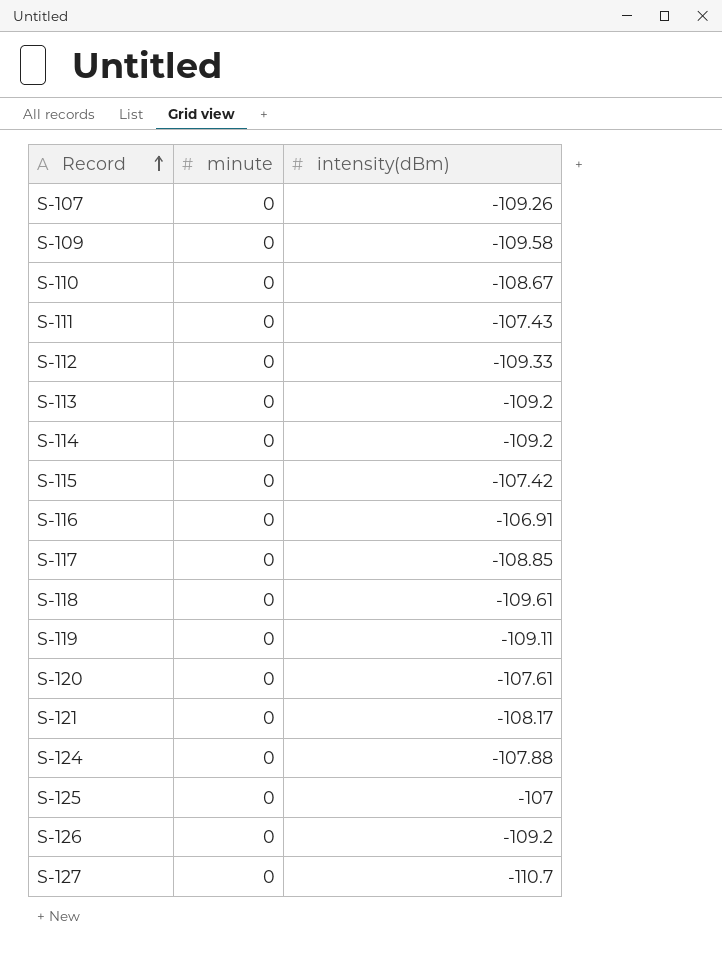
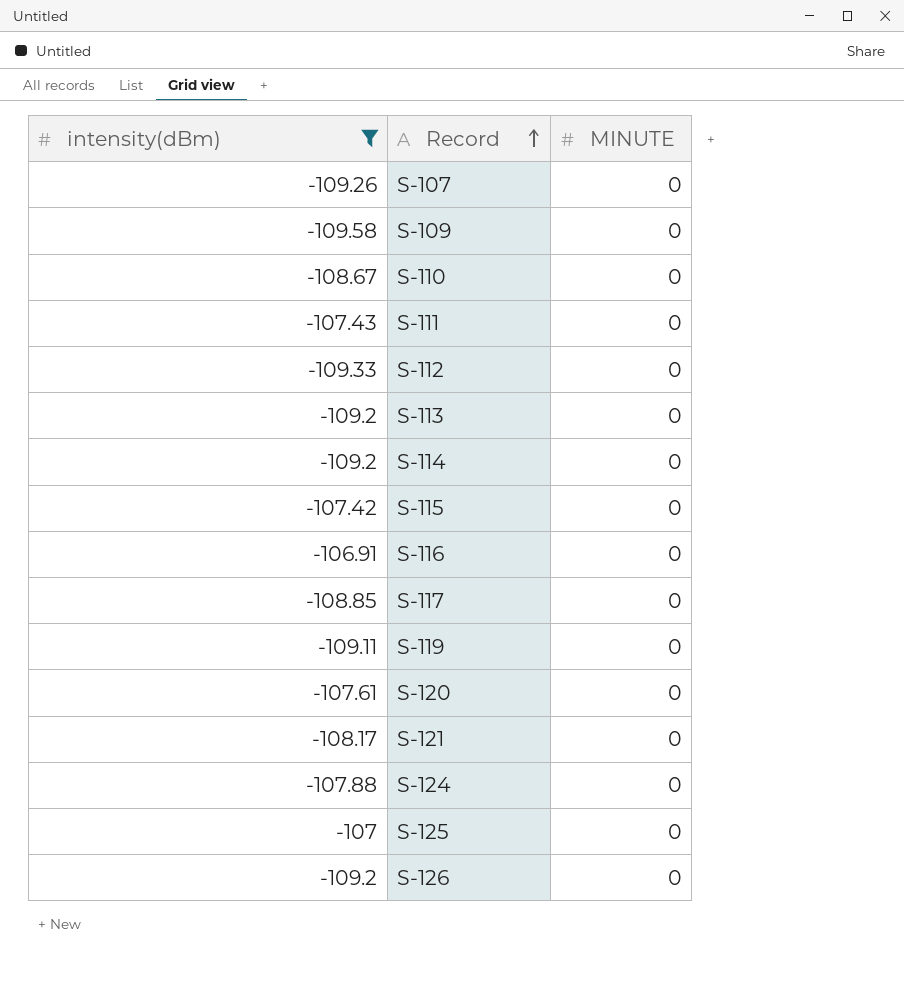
filter: none -> intensity(dBm) >= -109.58
column intensity(dBm) | position: 3 -> 1
column name: minute -> MINUTE

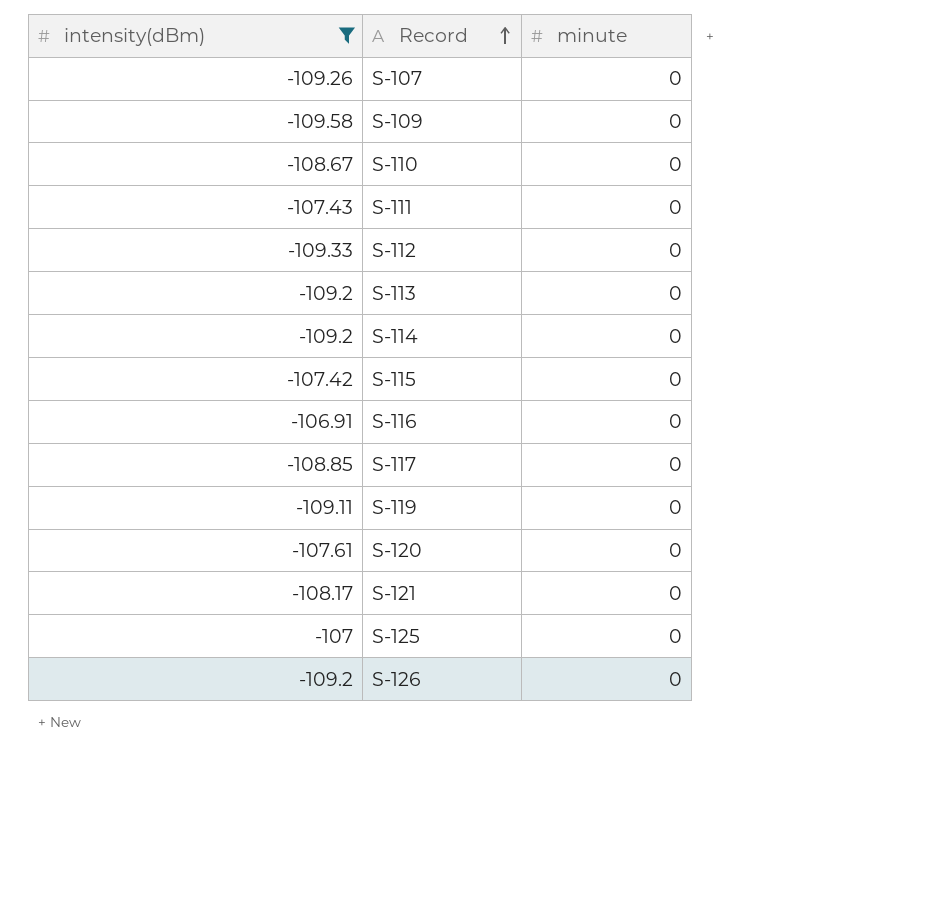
column name: MINUTE -> minute
row S-124: -107.88 | 0 -> none

